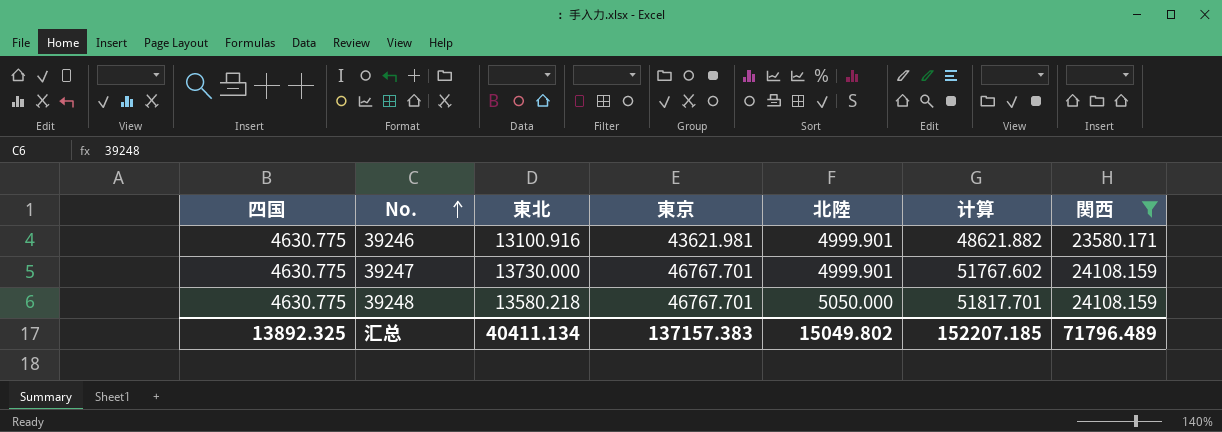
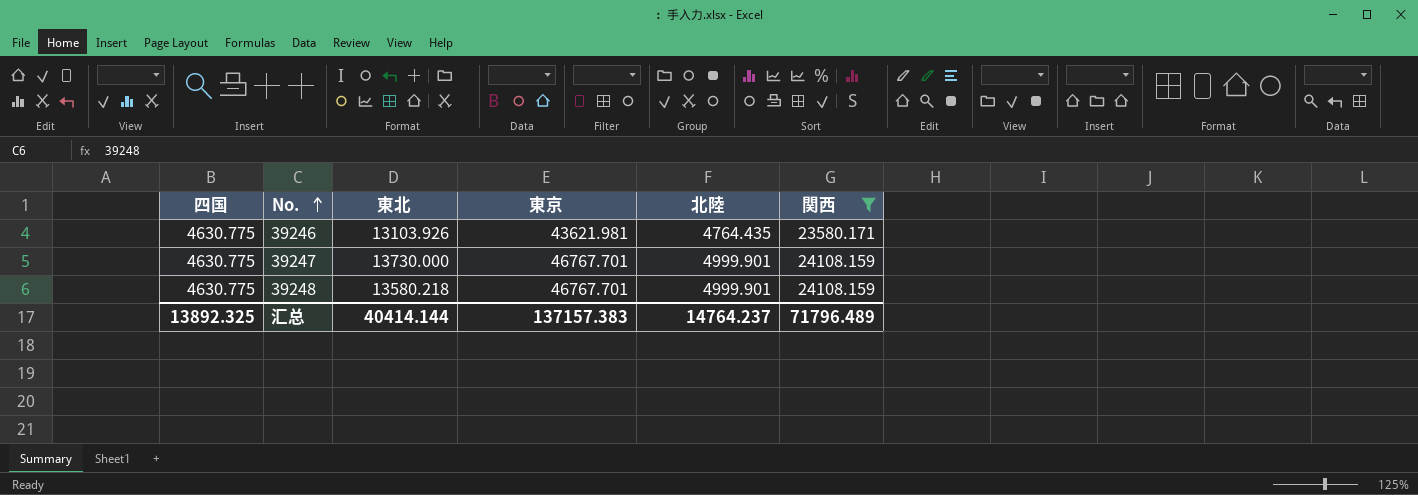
column 计算 | formula: [東京] + [北陸] -> none
39246 | 東北: 13100.916 -> 13103.926
39246 | 北陸: 4999.901 -> 4764.435
39248 | 北陸: 5050.000 -> 4999.901
汇总 | 東北: 40411.134 -> 40414.144
汇总 | 北陸: 15049.802 -> 14764.237

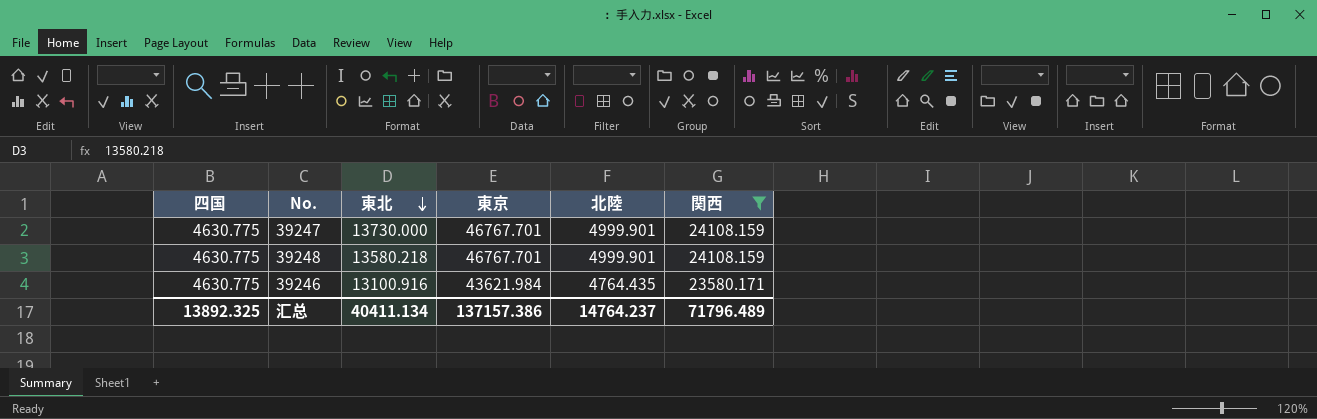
row order: No. ascending -> 東北 descending
39246 | 東北: 13103.926 -> 13100.916
39246 | 東京: 43621.981 -> 43621.984
汇总 | 東北: 40414.144 -> 40411.134
汇总 | 東京: 137157.383 -> 137157.386

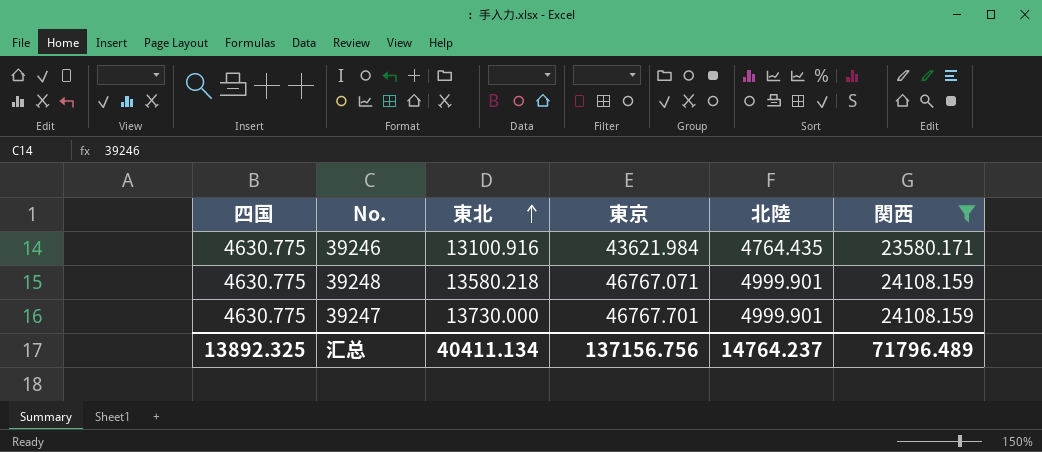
row order: 東北 descending -> 東北 ascending
39248 | 東京: 46767.701 -> 46767.071
汇总 | 東京: 137157.386 -> 137156.756

